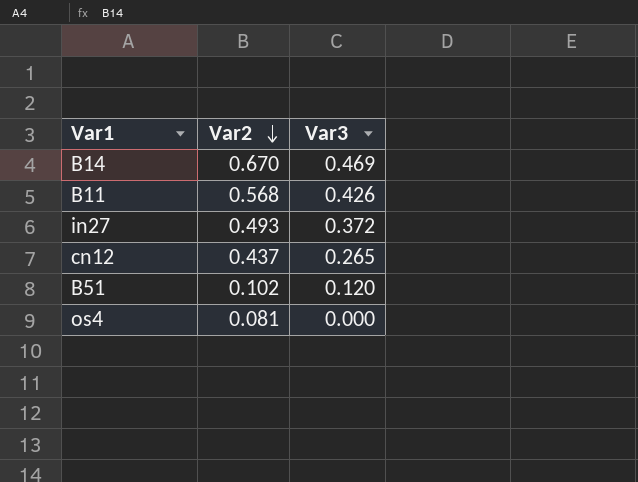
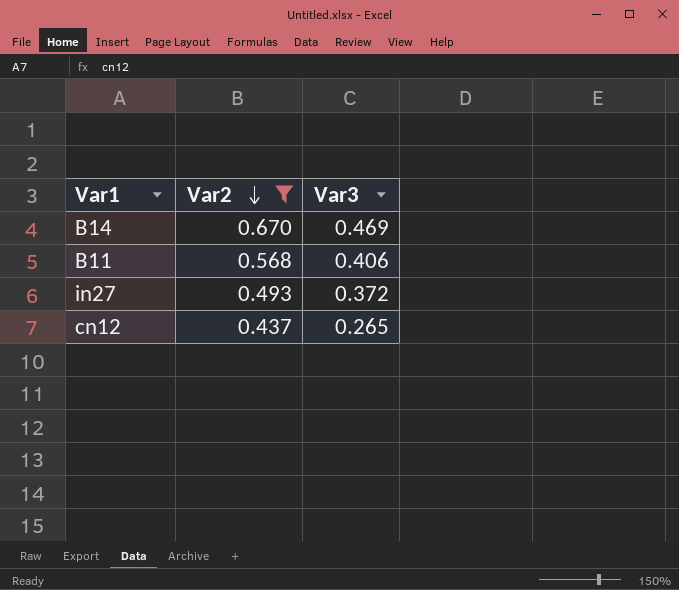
filter: none -> Var2 >= 0.437
B11 | Var3: 0.426 -> 0.406

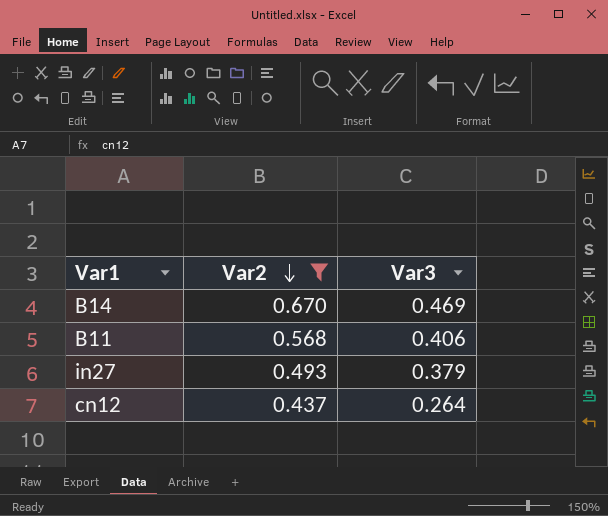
in27 | Var3: 0.372 -> 0.379
cn12 | Var3: 0.265 -> 0.264

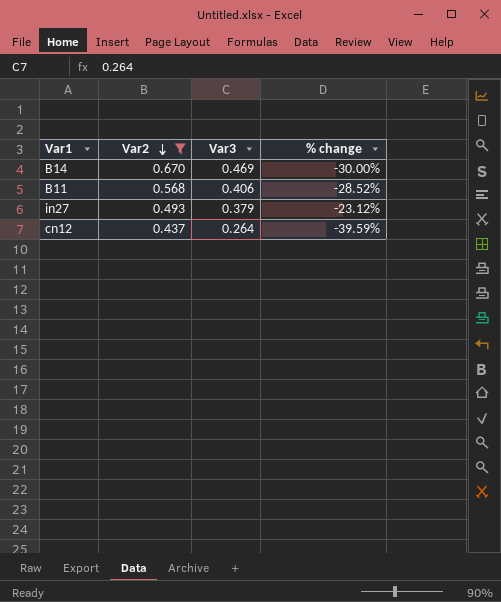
column % change | formula: none -> ([Var3] - [Var2]) / [Var2]

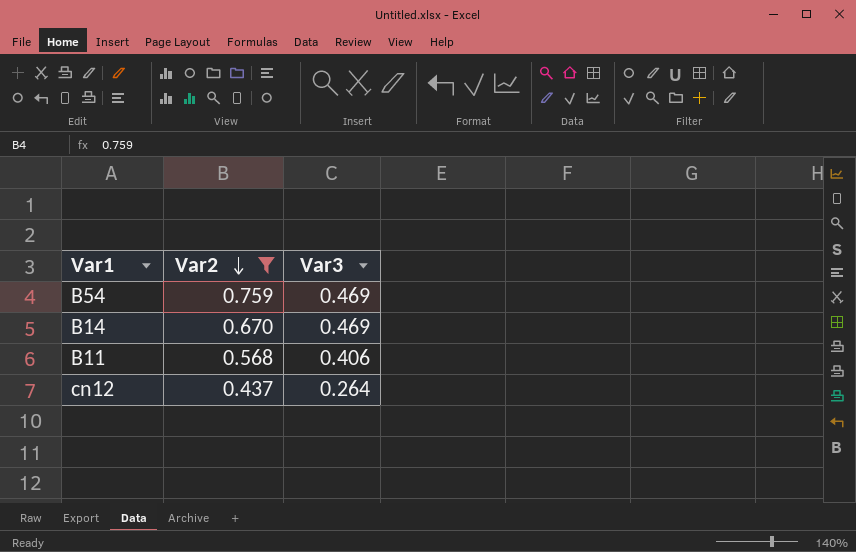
column % change | formula: ([Var3] - [Var2]) / [Var2] -> none
row in27: 0.493 | 0.379 | -23.12% -> none
row B54: none -> 0.759 | 0.469

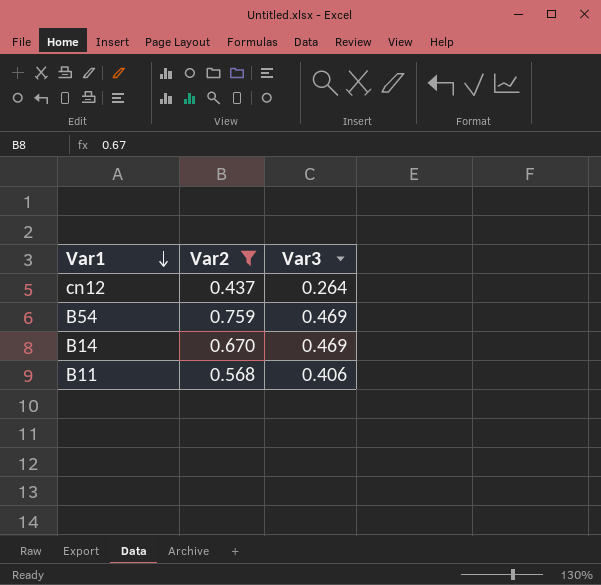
row order: Var2 descending -> Var1 descending

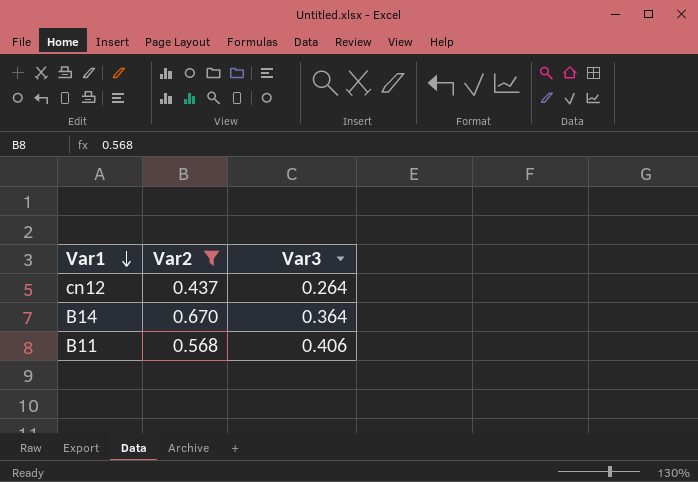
row B54: 0.759 | 0.469 -> none
B14 | Var3: 0.469 -> 0.364

